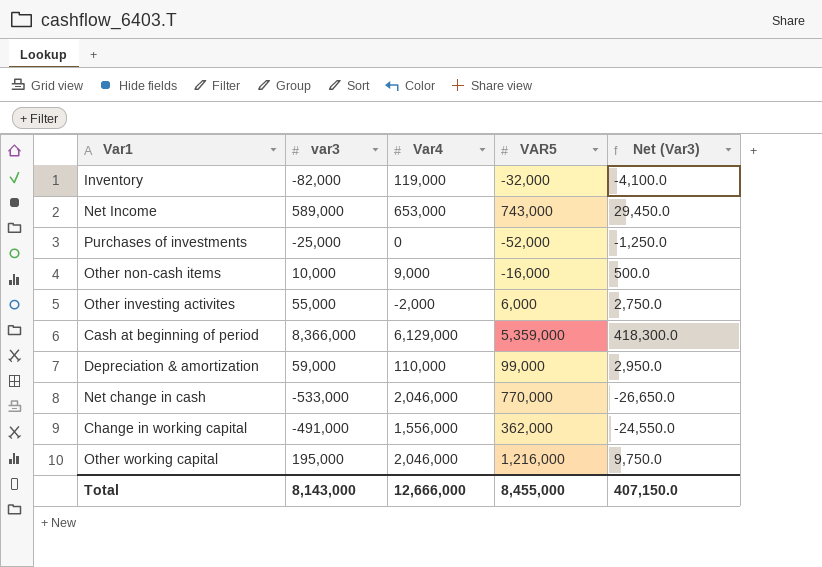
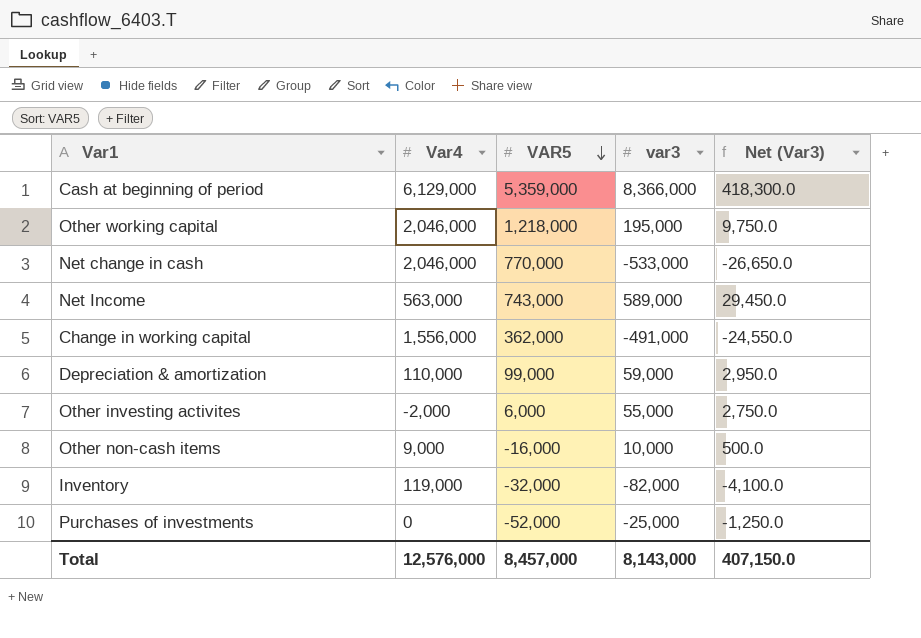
row order: none -> VAR5 descending
column var3 | position: 2 -> 4
Other working capital | VAR5: 1,216,000 -> 1,218,000
Net Income | Var4: 653,000 -> 563,000
Total | Var4: 12,666,000 -> 12,576,000
Total | VAR5: 8,455,000 -> 8,457,000

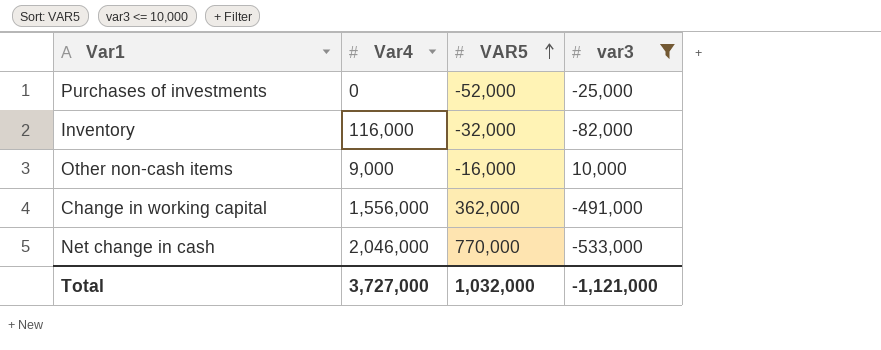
filter: none -> var3 <= 10,000
row order: VAR5 descending -> VAR5 ascending
column Net (Var3) | formula: [var3] * 0.05 -> none
Inventory | Var4: 119,000 -> 116,000
Total | Var4: 12,576,000 -> 3,727,000
Total | VAR5: 8,457,000 -> 1,032,000
Total | var3: 8,143,000 -> -1,121,000

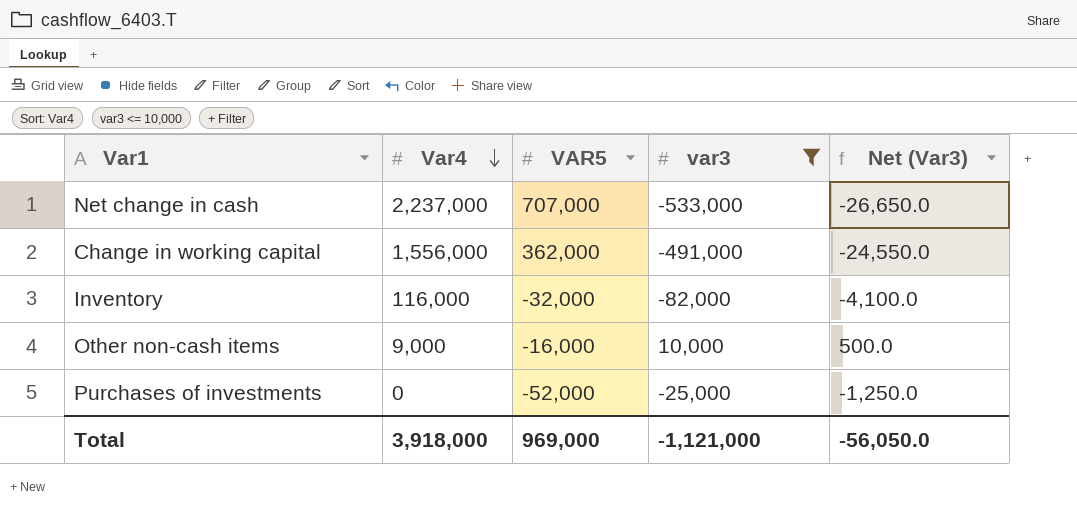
row order: VAR5 ascending -> Var4 descending
column Net (Var3) | formula: none -> [var3] * 0.05
Net change in cash | Var4: 2,046,000 -> 2,237,000
Net change in cash | VAR5: 770,000 -> 707,000
Total | Var4: 3,727,000 -> 3,918,000
Total | VAR5: 1,032,000 -> 969,000

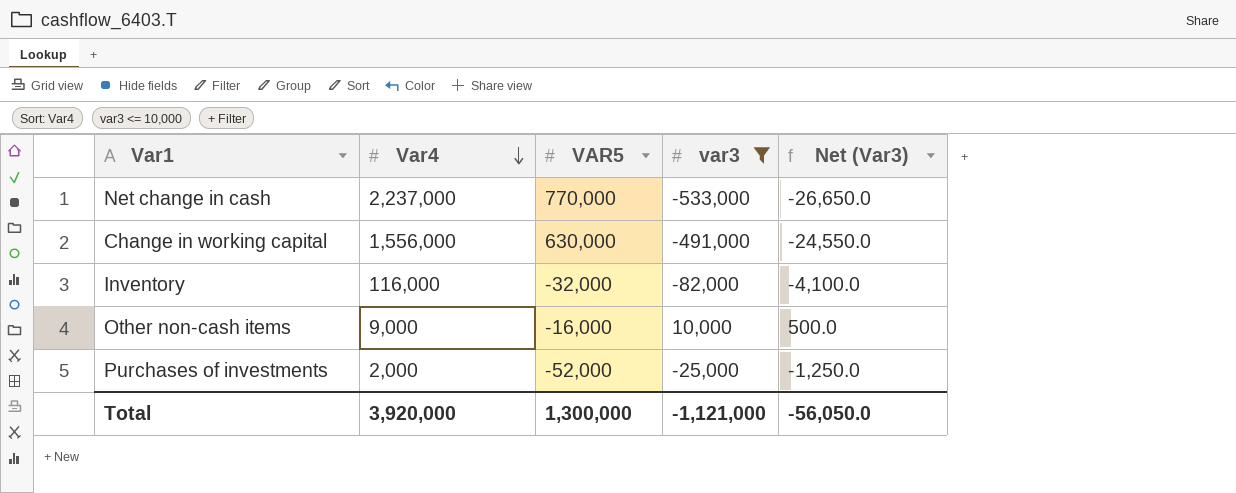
Net change in cash | VAR5: 707,000 -> 770,000
Change in working capital | VAR5: 362,000 -> 630,000
Purchases of investments | Var4: 0 -> 2,000
Total | Var4: 3,918,000 -> 3,920,000
Total | VAR5: 969,000 -> 1,300,000

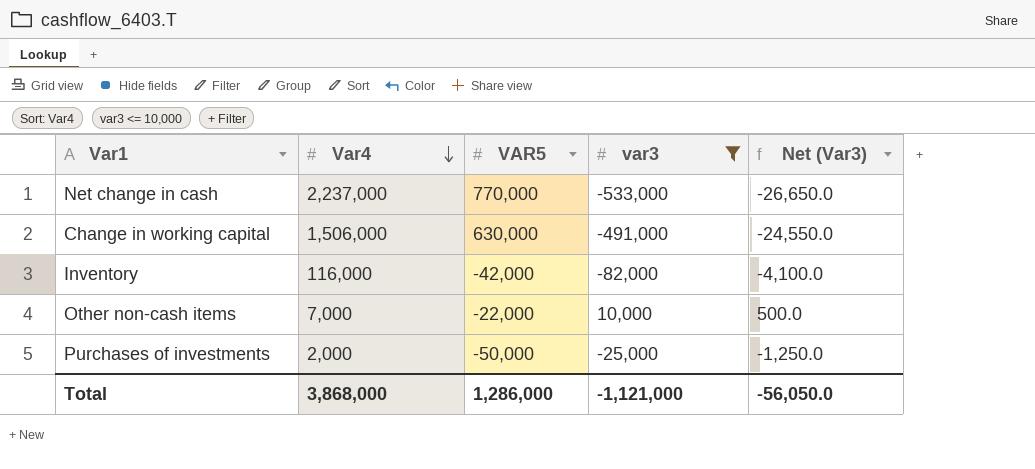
Change in working capital | Var4: 1,556,000 -> 1,506,000
Inventory | VAR5: -32,000 -> -42,000
Other non-cash items | Var4: 9,000 -> 7,000
Other non-cash items | VAR5: -16,000 -> -22,000
Purchases of investments | VAR5: -52,000 -> -50,000
Total | Var4: 3,920,000 -> 3,868,000
Total | VAR5: 1,300,000 -> 1,286,000

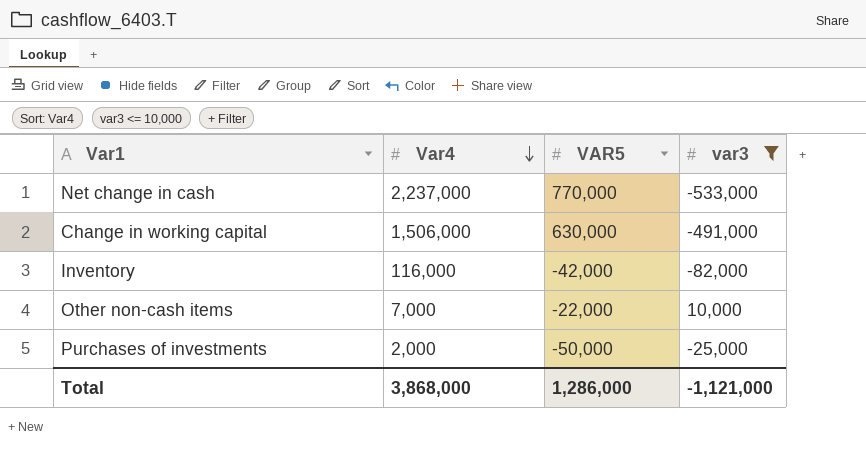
column Net (Var3) | formula: [var3] * 0.05 -> none

